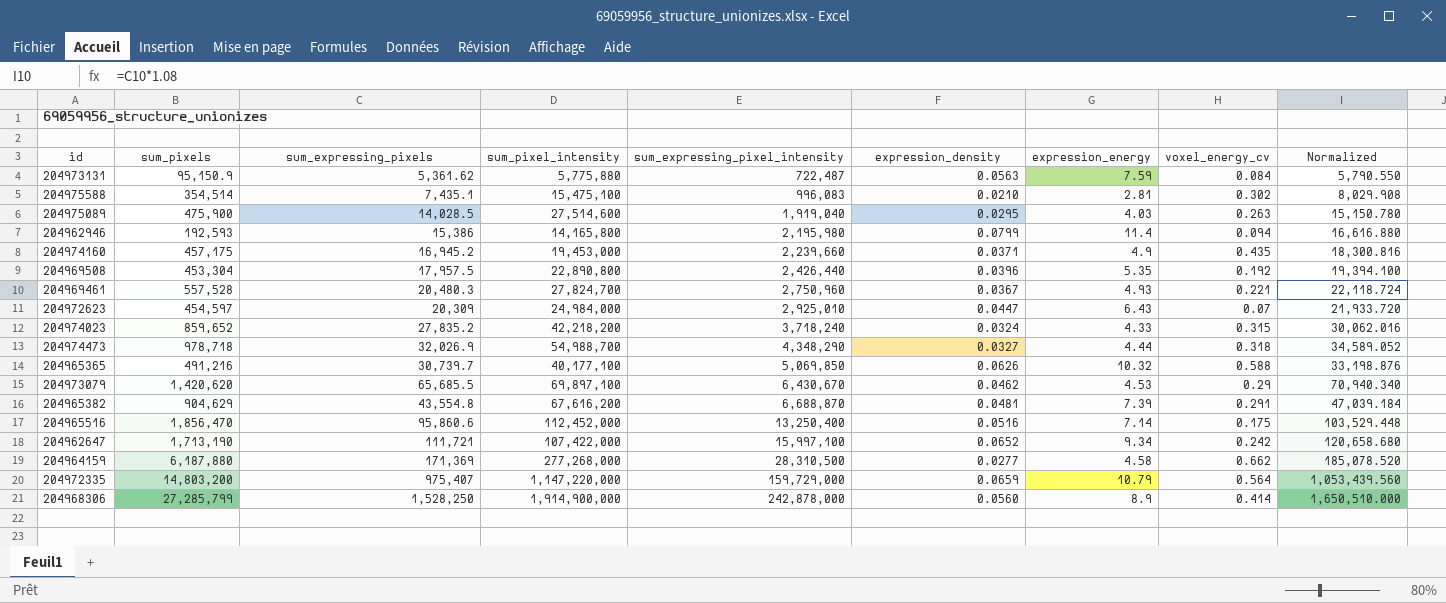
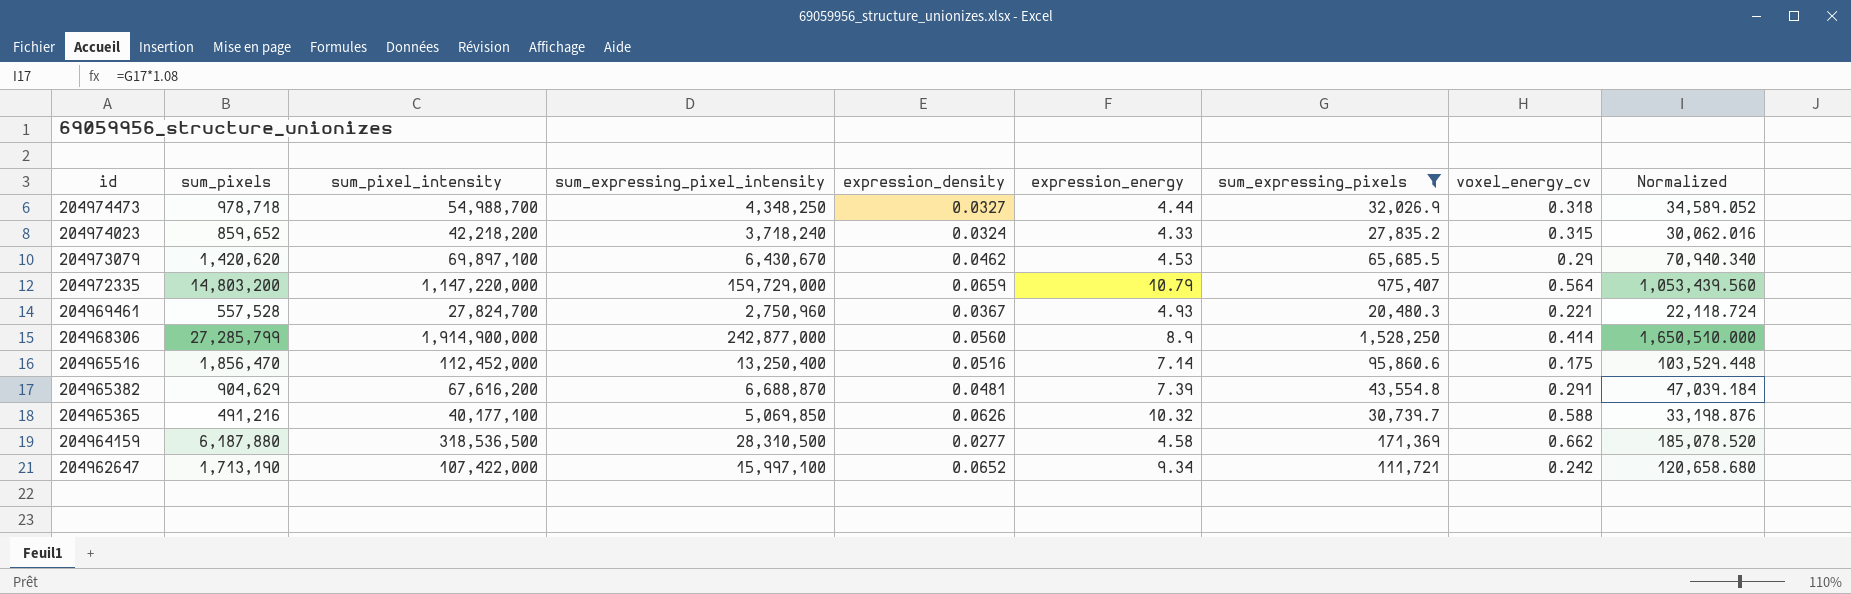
filter: none -> sum_expressing_pixels >= 20,480.3
row order: sum_expressing_pixel_intensity ascending -> id descending
column sum_expressing_pixels | position: 3 -> 7
204974473 | sum_expressing_pixel_intensity: 4,348,290 -> 4,348,250
204968306 | sum_expressing_pixel_intensity: 242,878,000 -> 242,877,000
204964159 | sum_pixel_intensity: 277,268,000 -> 318,536,500

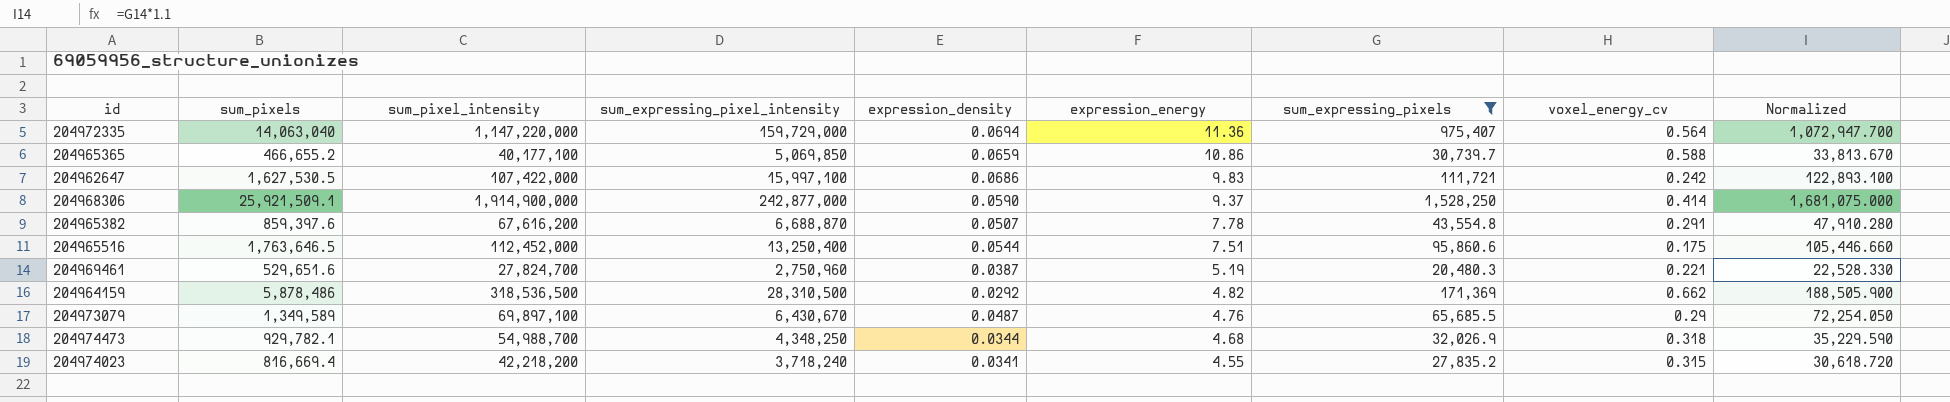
row order: id descending -> expression_energy descending
column Normalized | formula: [sum_expressing_pixels] * 1.08 -> [sum_expressing_pixels] * 1.1
204972335 | sum_pixels: 14,803,200 -> 14,063,040
204972335 | expression_density: 0.0659 -> 0.0694
204972335 | expression_energy: 10.79 -> 11.36
204965365 | sum_pixels: 491,216 -> 466,655.2
204965365 | expression_density: 0.0626 -> 0.0659
204965365 | expression_energy: 10.32 -> 10.86
204962647 | sum_pixels: 1,713,190 -> 1,627,530.5
204962647 | expression_density: 0.0652 -> 0.0686
204962647 | expression_energy: 9.34 -> 9.83
204968306 | sum_pixels: 27,285,799 -> 25,921,509.1
204968306 | expression_density: 0.0560 -> 0.0590
204968306 | expression_energy: 8.9 -> 9.37
204965382 | sum_pixels: 904,629 -> 859,397.6
204965382 | expression_density: 0.0481 -> 0.0507
204965382 | expression_energy: 7.39 -> 7.78
204965516 | sum_pixels: 1,856,470 -> 1,763,646.5
204965516 | expression_density: 0.0516 -> 0.0544
204965516 | expression_energy: 7.14 -> 7.51
204969461 | sum_pixels: 557,528 -> 529,651.6
204969461 | expression_density: 0.0367 -> 0.0387
204969461 | expression_energy: 4.93 -> 5.19
204964159 | sum_pixels: 6,187,880 -> 5,878,486
204964159 | expression_density: 0.0277 -> 0.0292
204964159 | expression_energy: 4.58 -> 4.82
204973079 | sum_pixels: 1,420,620 -> 1,349,589
204973079 | expression_density: 0.0462 -> 0.0487
204973079 | expression_energy: 4.53 -> 4.76
204974473 | sum_pixels: 978,718 -> 929,782.1
204974473 | expression_density: 0.0327 -> 0.0344
204974473 | expression_energy: 4.44 -> 4.68
204974023 | sum_pixels: 859,652 -> 816,669.4
204974023 | expression_density: 0.0324 -> 0.0341
204974023 | expression_energy: 4.33 -> 4.55

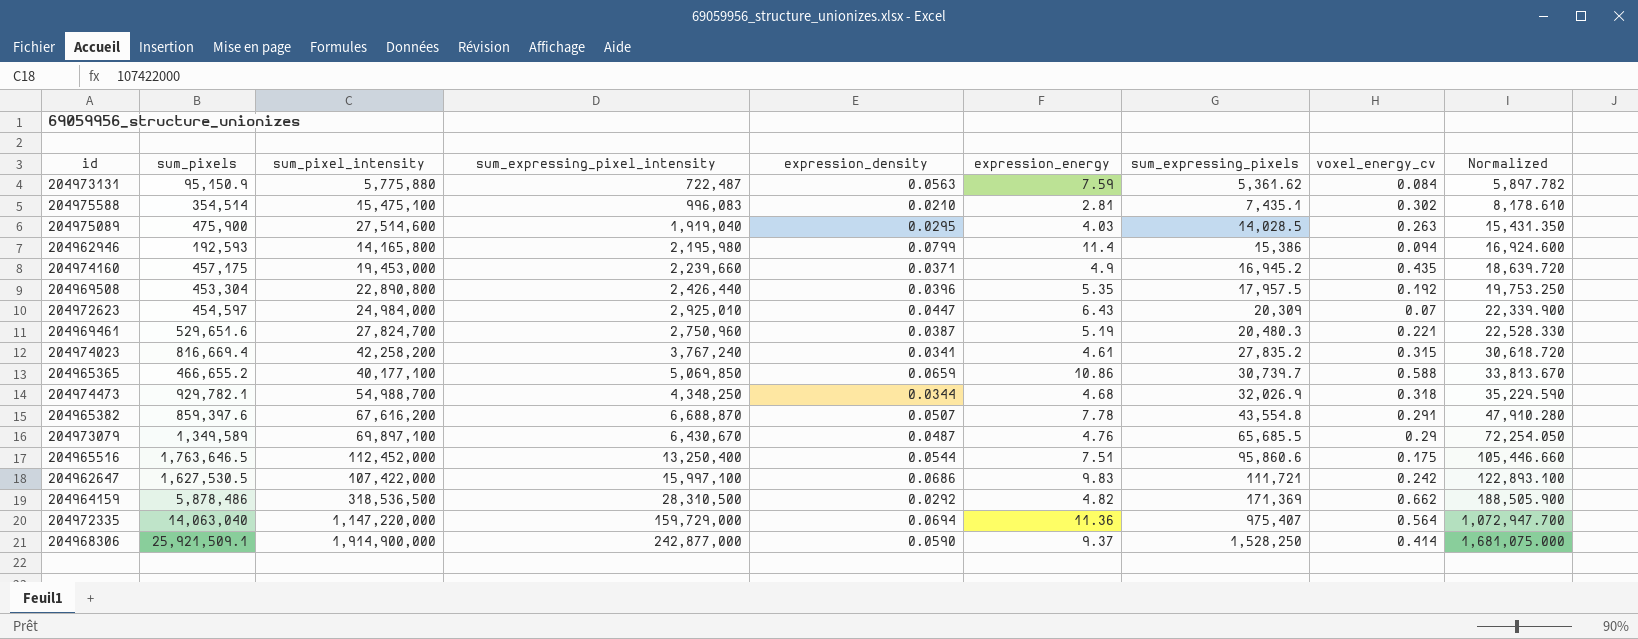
filter: sum_expressing_pixels >= 20,480.3 -> none
row order: expression_energy descending -> sum_expressing_pixels ascending
204974023 | sum_pixel_intensity: 42,218,200 -> 42,258,200
204974023 | sum_expressing_pixel_intensity: 3,718,240 -> 3,767,240
204974023 | expression_energy: 4.55 -> 4.61

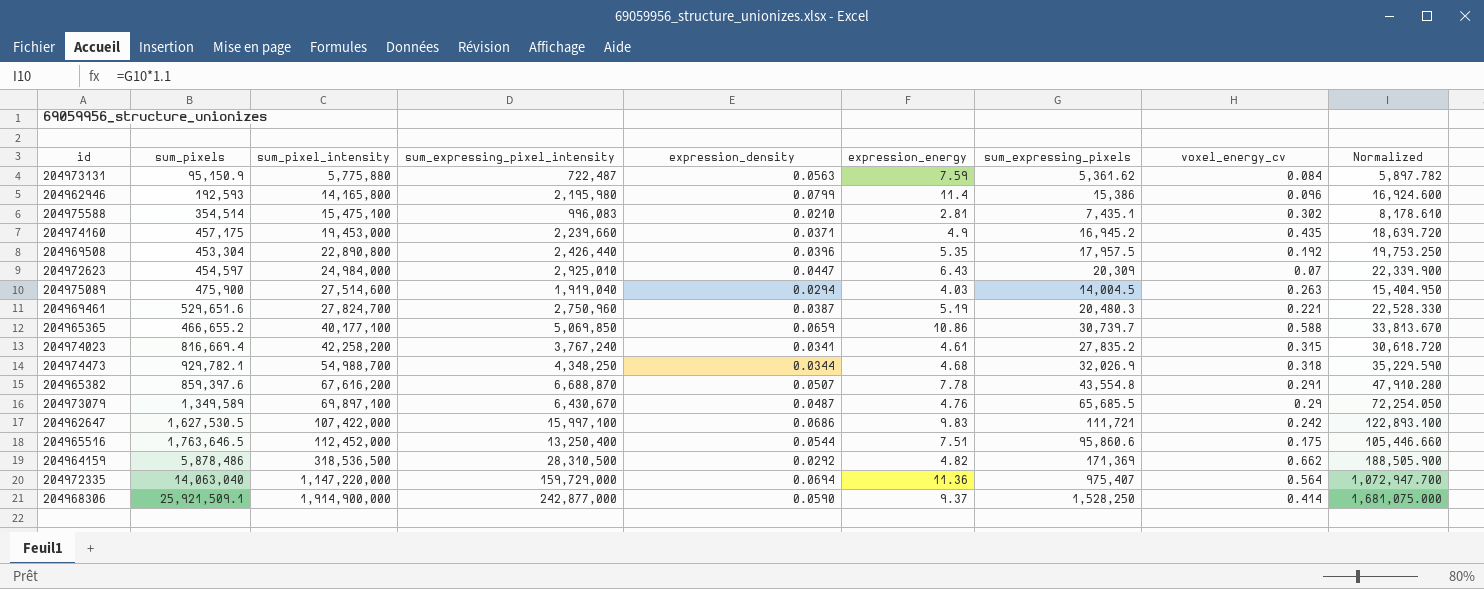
row order: sum_expressing_pixels ascending -> sum_pixel_intensity ascending
204962946 | voxel_energy_cv: 0.094 -> 0.096
204975089 | expression_density: 0.0295 -> 0.0294
204975089 | sum_expressing_pixels: 14,028.5 -> 14,004.5
204975089 | Normalized: 15,431.350 -> 15,404.950

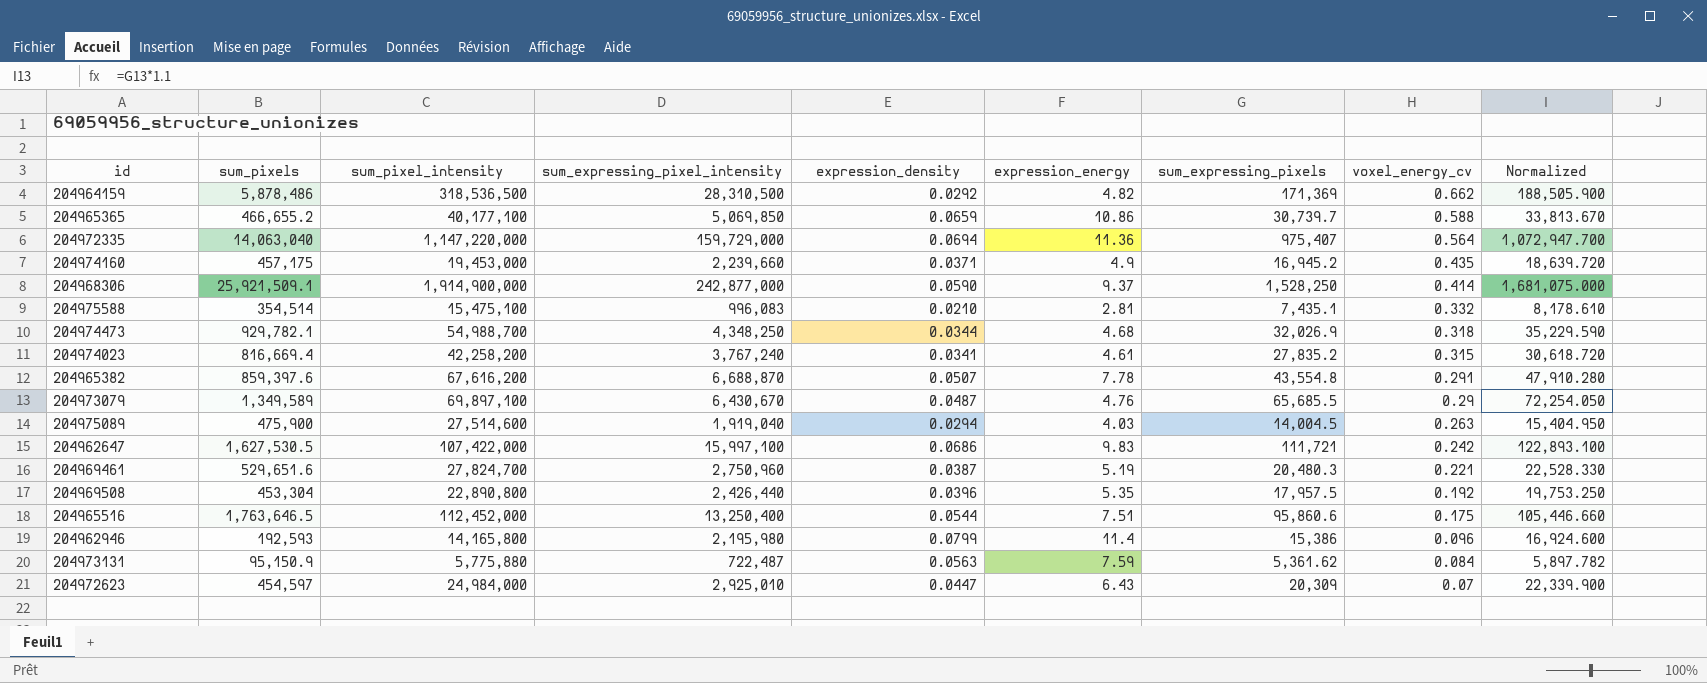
row order: sum_pixel_intensity ascending -> voxel_energy_cv descending
204975588 | voxel_energy_cv: 0.302 -> 0.332

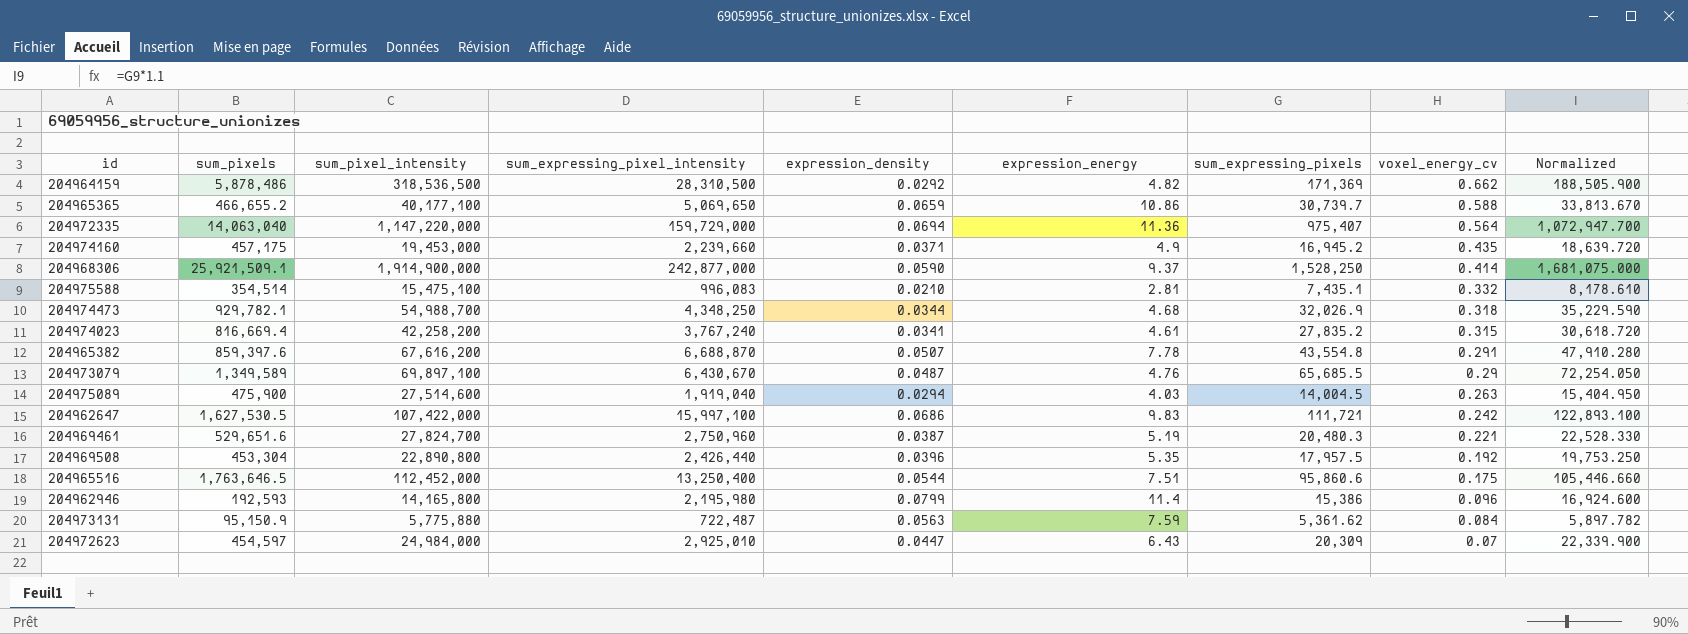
204965365 | sum_expressing_pixel_intensity: 5,069,850 -> 5,069,650

